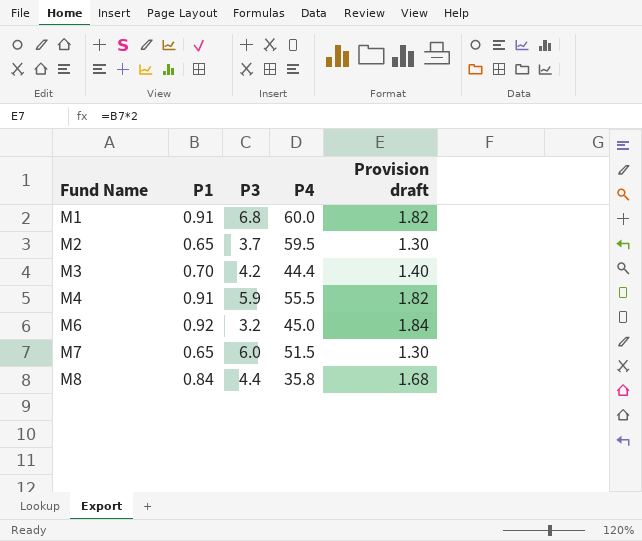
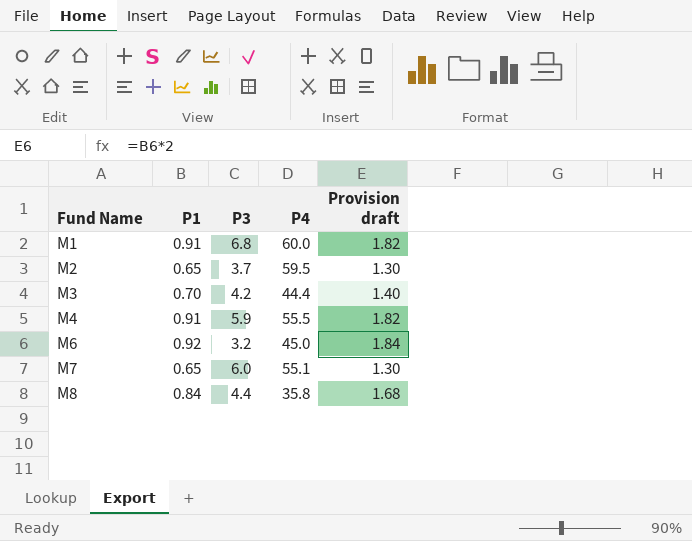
M7 | P4: 51.5 -> 55.1

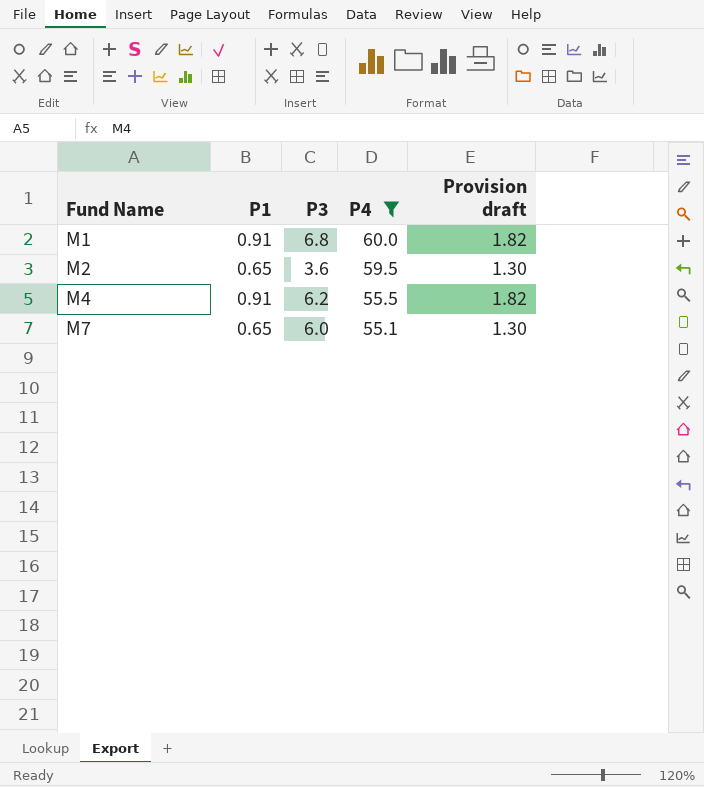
filter: none -> P4 >= 55.1
M2 | P3: 3.7 -> 3.6
M4 | P3: 5.9 -> 6.2

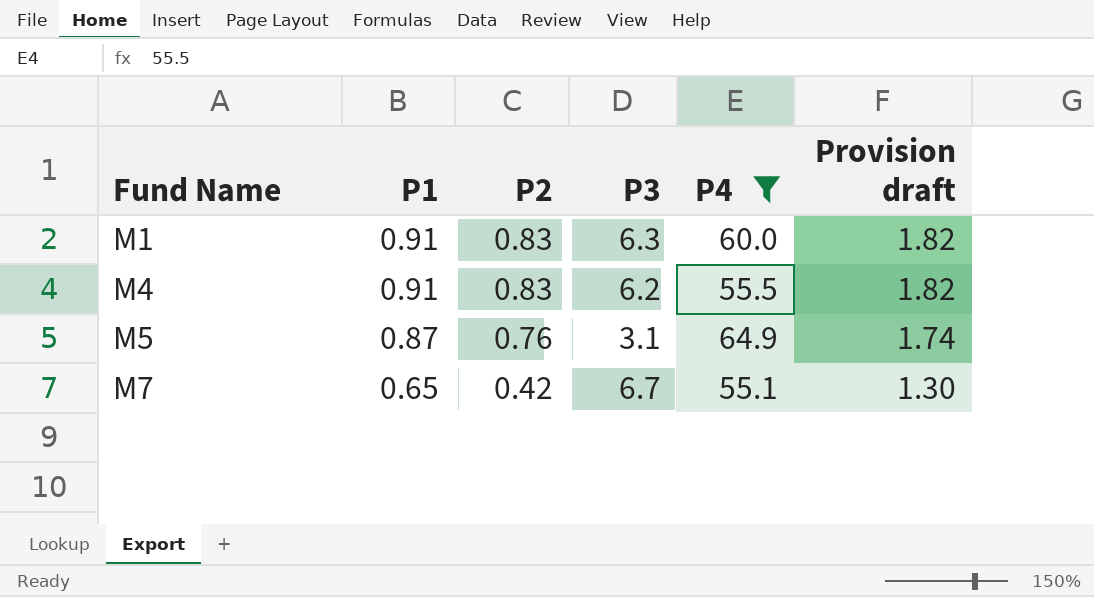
column P2 | position: none -> 3
row M2: 0.65 | 3.6 | 59.5 | 1.30 -> none
M1 | P3: 6.8 -> 6.3
row M5: none -> 0.87 | 0.76 | 3.1 | 64.9 | 1.74
M7 | P3: 6.0 -> 6.7

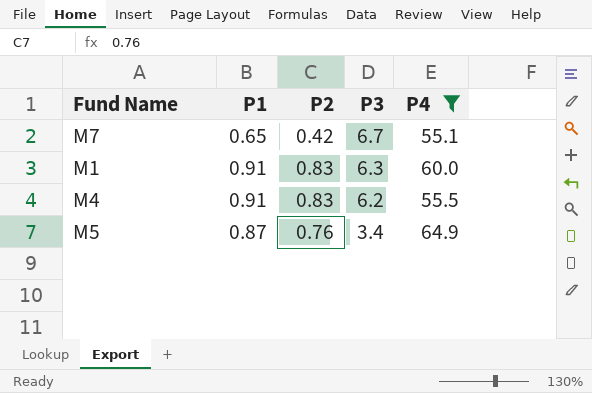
row order: Fund Name ascending -> P3 descending
column Provision draft | formula: [P1] * 2 -> none
M5 | P3: 3.1 -> 3.4

